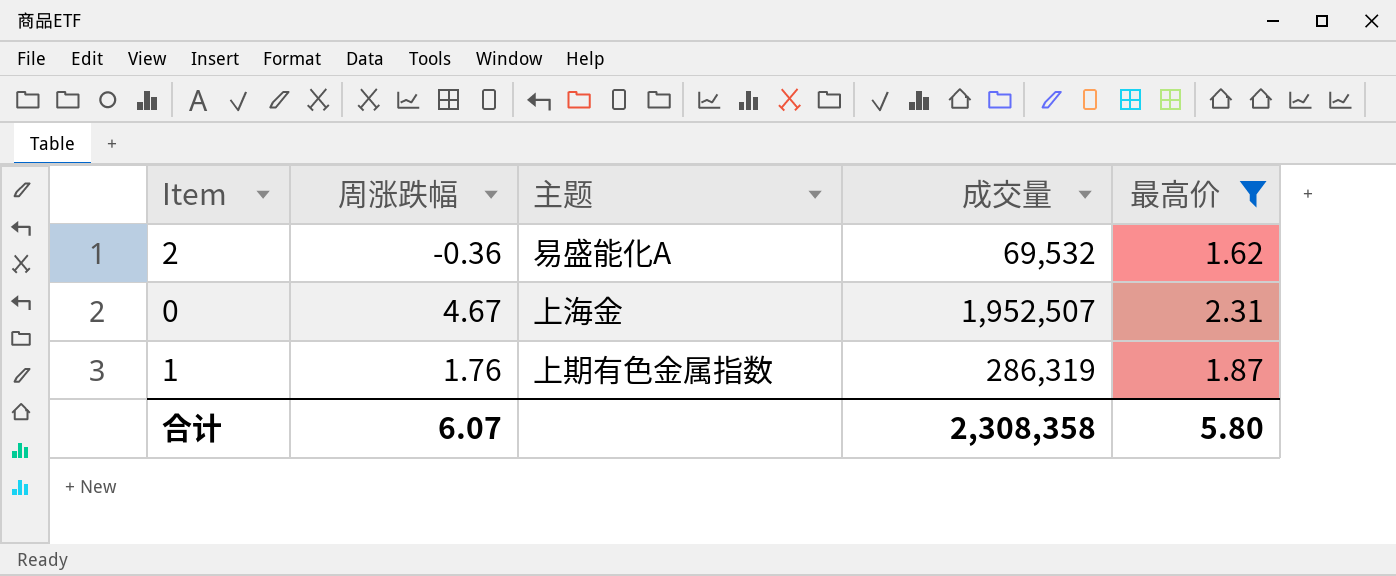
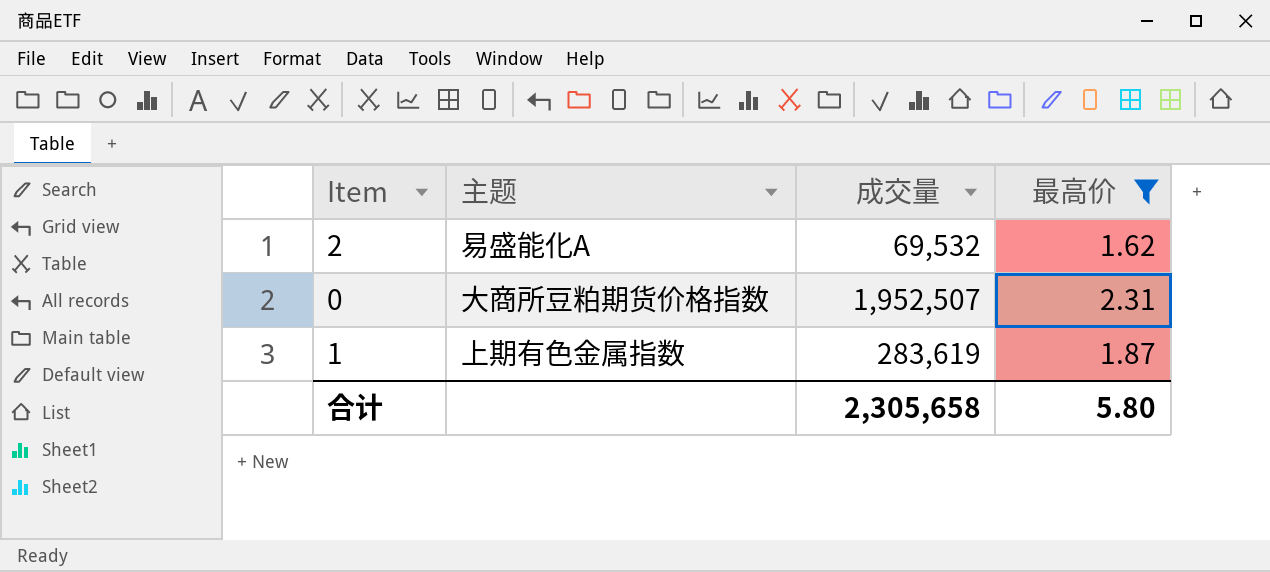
column 周涨跌幅 | position: 2 -> none
0 | 主题: 上海金 -> 大商所豆粕期货价格指数
1 | 成交量: 286,319 -> 283,619
合计 | 成交量: 2,308,358 -> 2,305,658

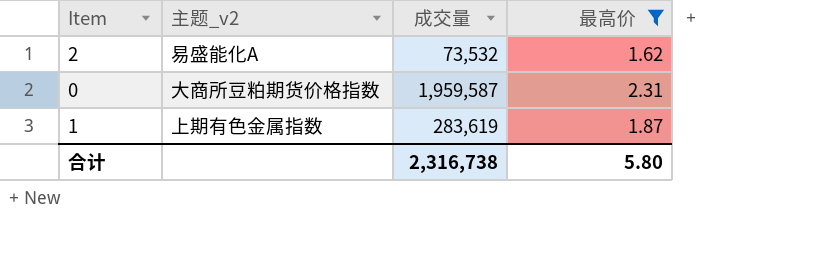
column name: 主题 -> 主题_v2
2 | 成交量: 69,532 -> 73,532
0 | 成交量: 1,952,507 -> 1,959,587
合计 | 成交量: 2,305,658 -> 2,316,738

